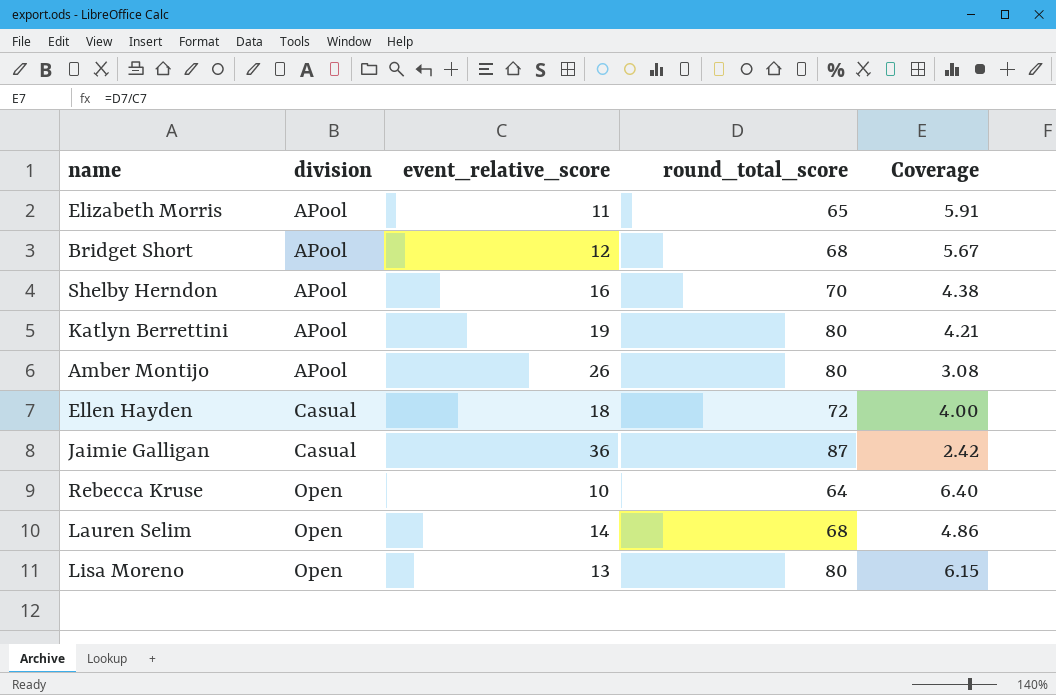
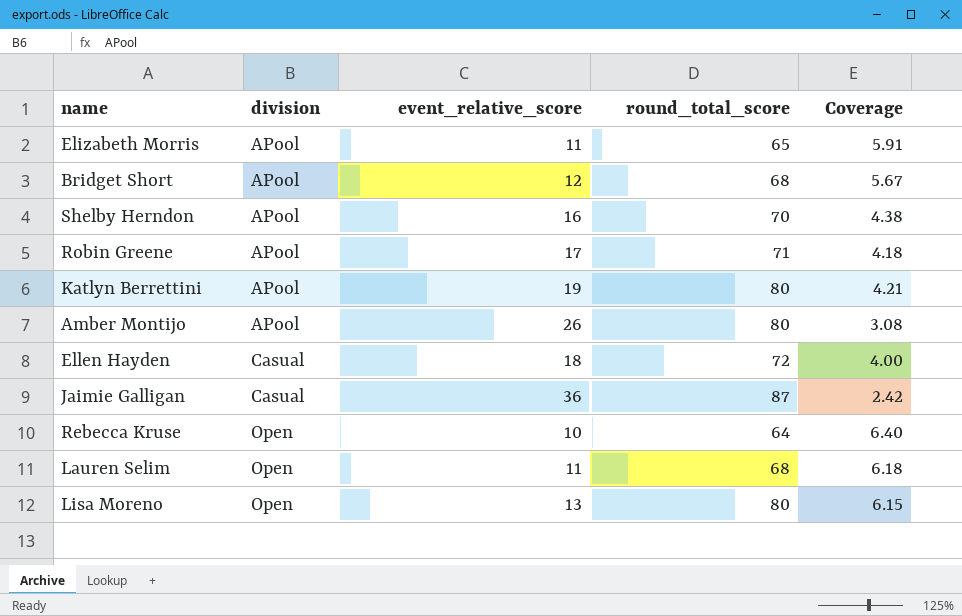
row Robin Greene: none -> APool | 17 | 71 | 4.18
Lauren Selim | event_relative_score: 14 -> 11
Lauren Selim | Coverage: 4.86 -> 6.18

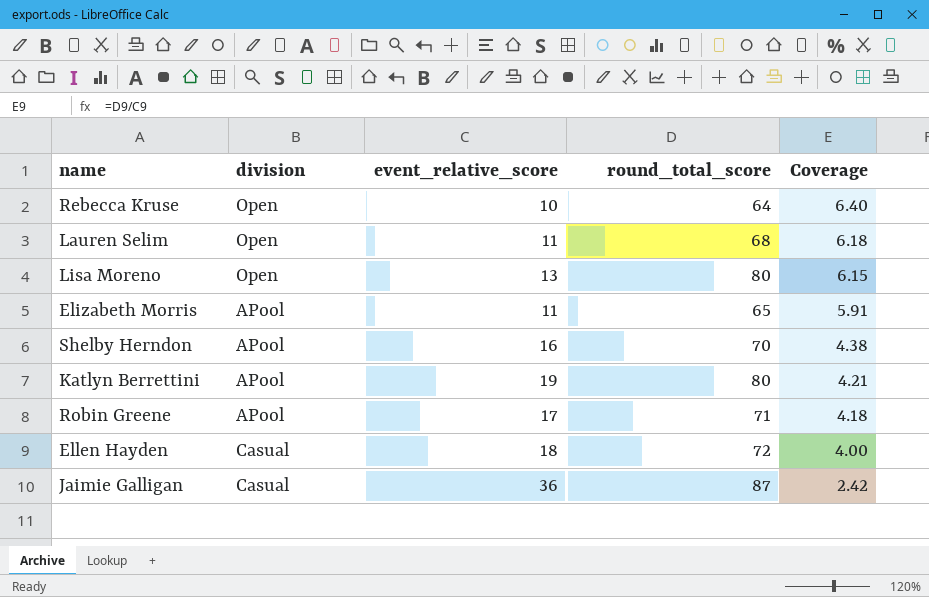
row order: division ascending -> Coverage descending
row Bridget Short: APool | 12 | 68 | 5.67 -> none
row Amber Montijo: APool | 26 | 80 | 3.08 -> none

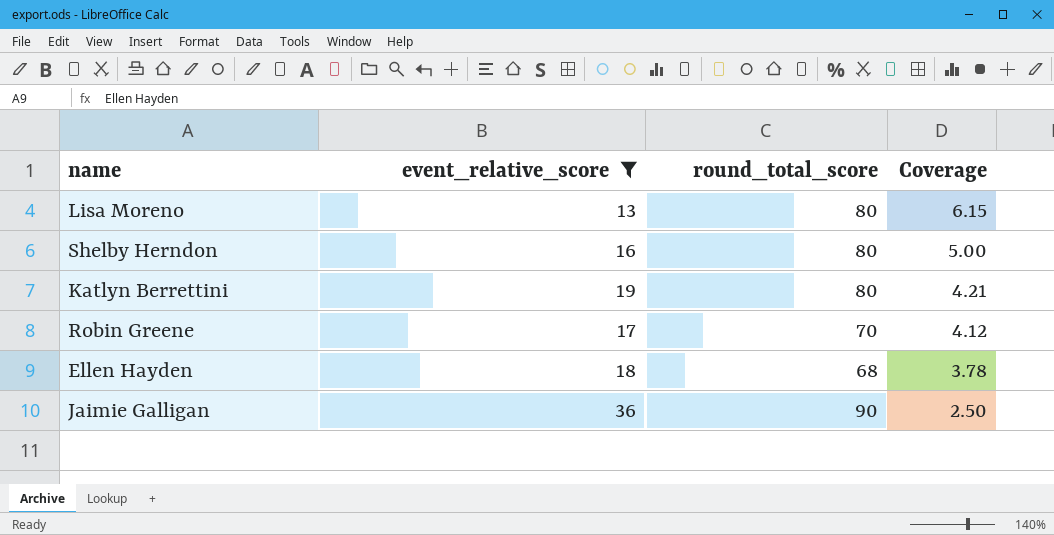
filter: none -> event_relative_score >= 13
column division | position: 2 -> none
Shelby Herndon | round_total_score: 70 -> 80
Shelby Herndon | Coverage: 4.38 -> 5.00
Robin Greene | round_total_score: 71 -> 70
Robin Greene | Coverage: 4.18 -> 4.12
Ellen Hayden | round_total_score: 72 -> 68
Ellen Hayden | Coverage: 4.00 -> 3.78
Jaimie Galligan | round_total_score: 87 -> 90
Jaimie Galligan | Coverage: 2.42 -> 2.50

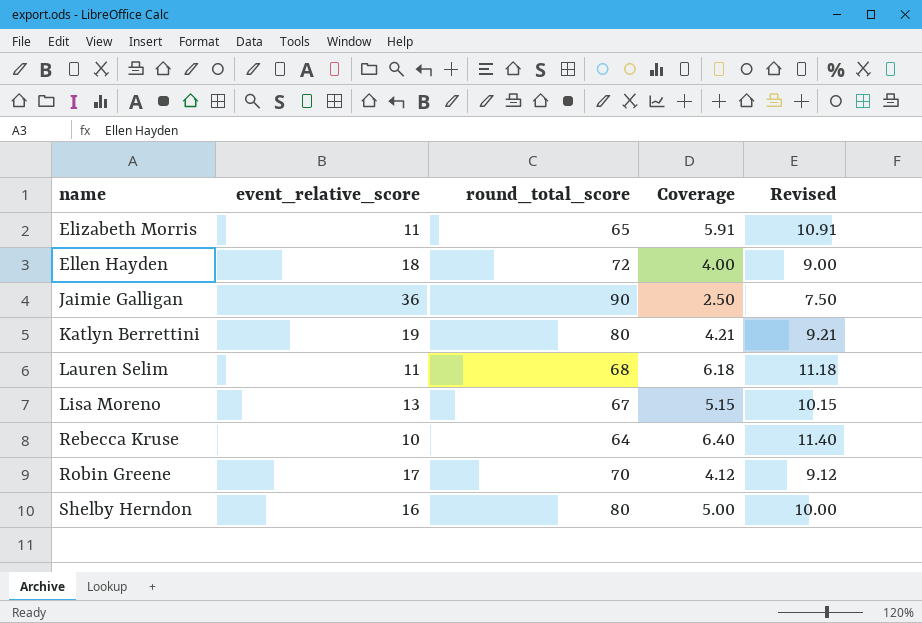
filter: event_relative_score >= 13 -> none
row order: Coverage descending -> name ascending
column Revised | formula: none -> [Coverage] + 5
Ellen Hayden | round_total_score: 68 -> 72
Ellen Hayden | Coverage: 3.78 -> 4.00
Lisa Moreno | round_total_score: 80 -> 67
Lisa Moreno | Coverage: 6.15 -> 5.15

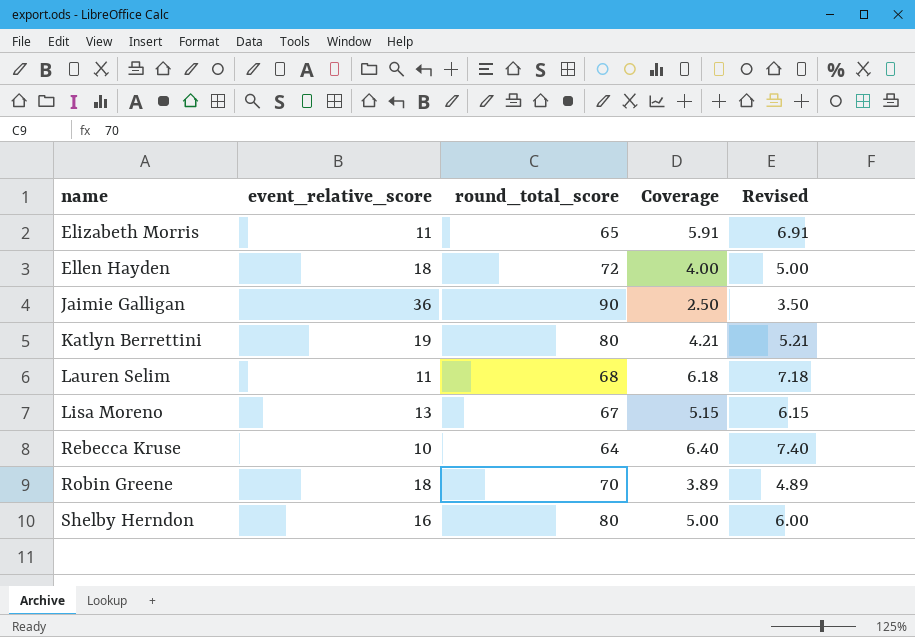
column Revised | formula: [Coverage] + 5 -> [Coverage] + 1
Robin Greene | event_relative_score: 17 -> 18
Robin Greene | Coverage: 4.12 -> 3.89

